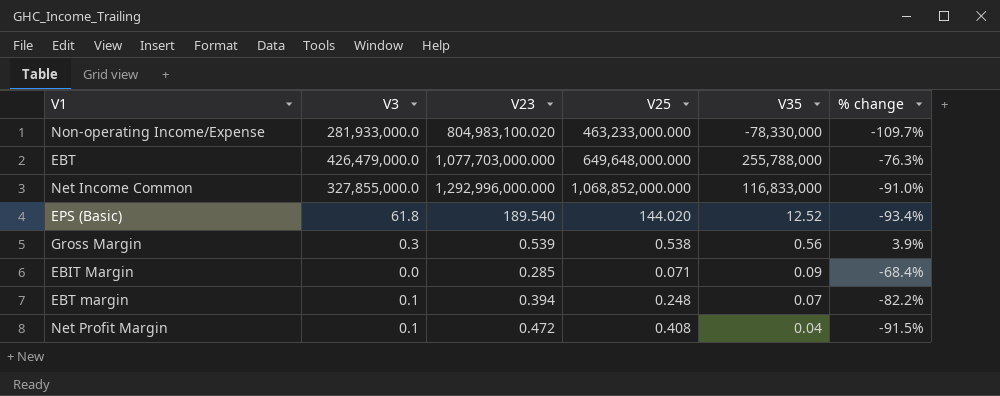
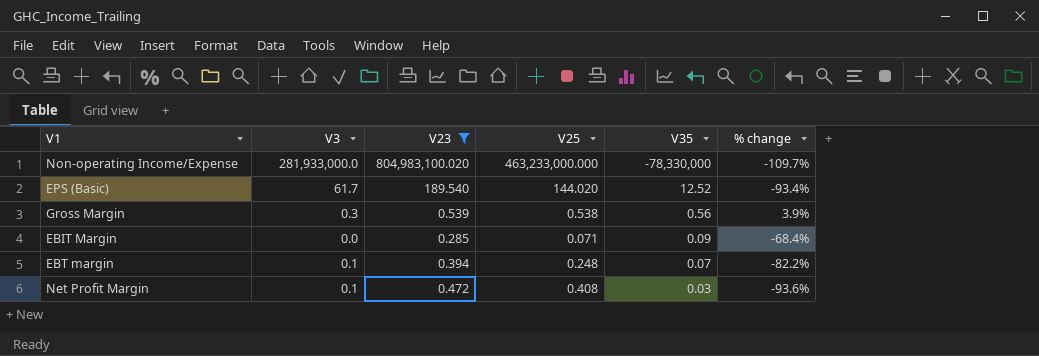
filter: none -> V23 <= 804,983,100.020
EPS (Basic) | V3: 61.8 -> 61.7
Net Profit Margin | V35: 0.04 -> 0.03
Net Profit Margin | % change: -91.5% -> -93.6%

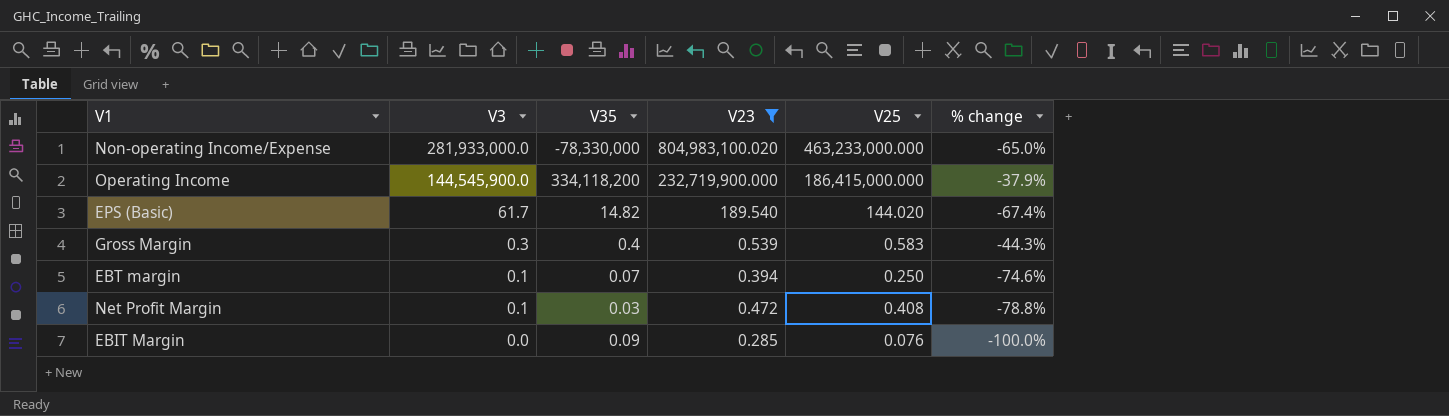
row order: none -> V3 descending
column V35 | position: 5 -> 3
column % change | formula: ([V35] - [V23]) / [V23] -> ([V3] - [V23]) / [V23]
row Operating Income: none -> 144,545,900.0 | 334,118,200 | 232,719,900.000 | 186,415,000.000 | -37.9%
EPS (Basic) | V35: 12.52 -> 14.82
Gross Margin | V35: 0.56 -> 0.4
Gross Margin | V25: 0.538 -> 0.583
EBT margin | V25: 0.248 -> 0.250
EBIT Margin | V25: 0.071 -> 0.076

